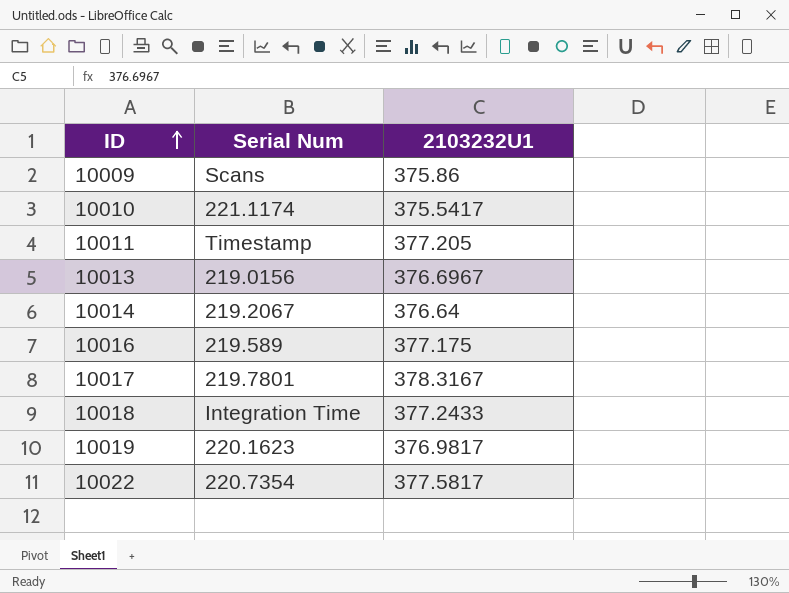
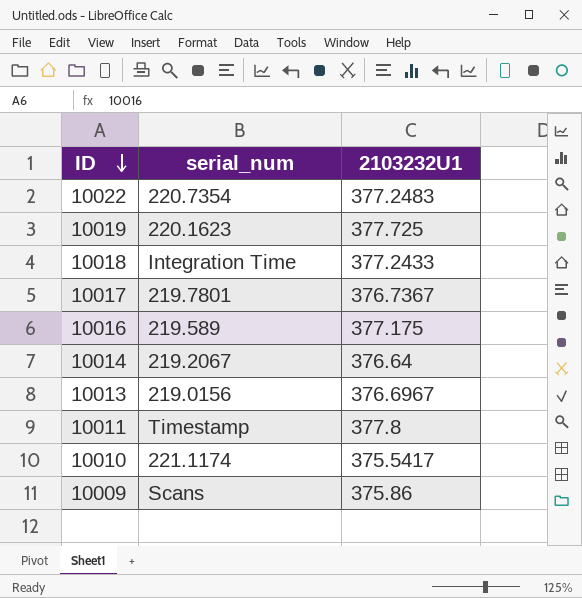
row order: ID ascending -> ID descending
column name: Serial Num -> serial_num
10022 | 2103232U1: 377.5817 -> 377.2483
10019 | 2103232U1: 376.9817 -> 377.725
10017 | 2103232U1: 378.3167 -> 376.7367
10011 | 2103232U1: 377.205 -> 377.8

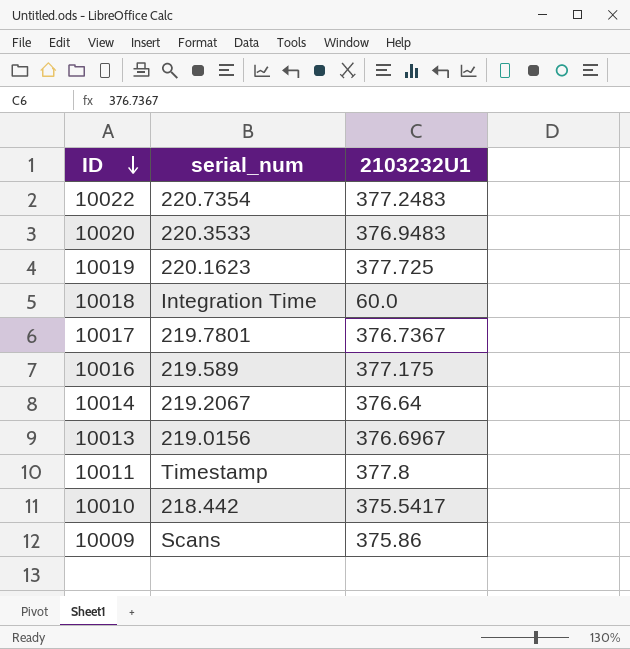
row 10020: none -> 220.3533 | 376.9483
10018 | 2103232U1: 377.2433 -> 60.0
10010 | serial_num: 221.1174 -> 218.442

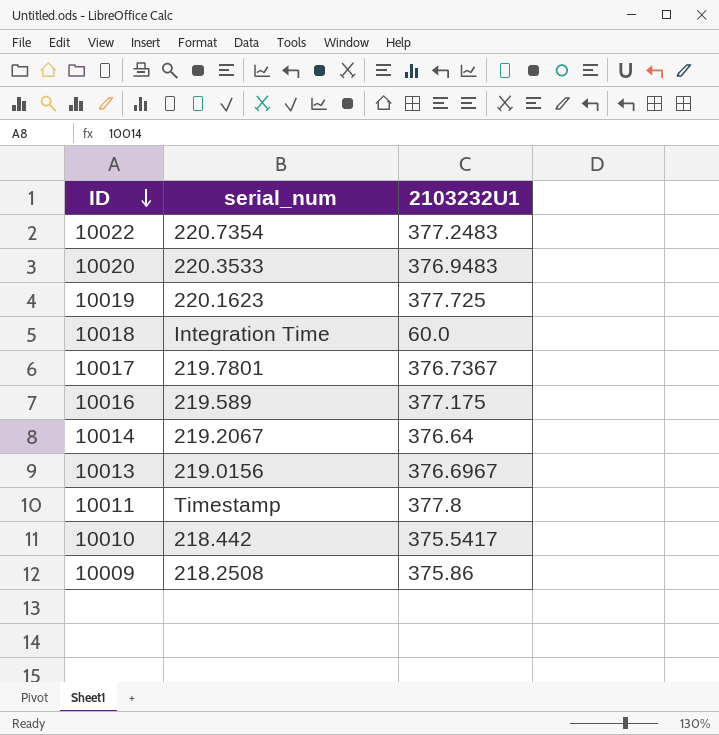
10009 | serial_num: Scans -> 218.2508

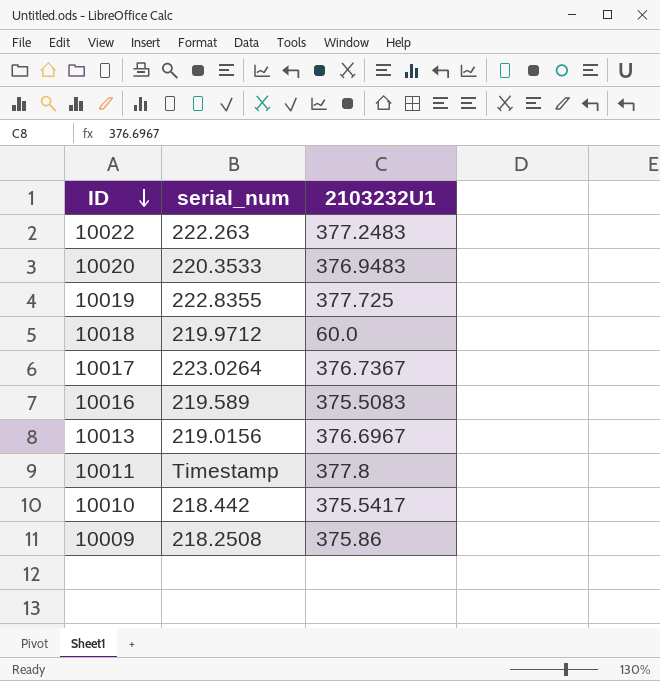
row 10014: 219.2067 | 376.64 -> none
10022 | serial_num: 220.7354 -> 222.263
10019 | serial_num: 220.1623 -> 222.8355
10018 | serial_num: Integration Time -> 219.9712
10017 | serial_num: 219.7801 -> 223.0264
10016 | 2103232U1: 377.175 -> 375.5083

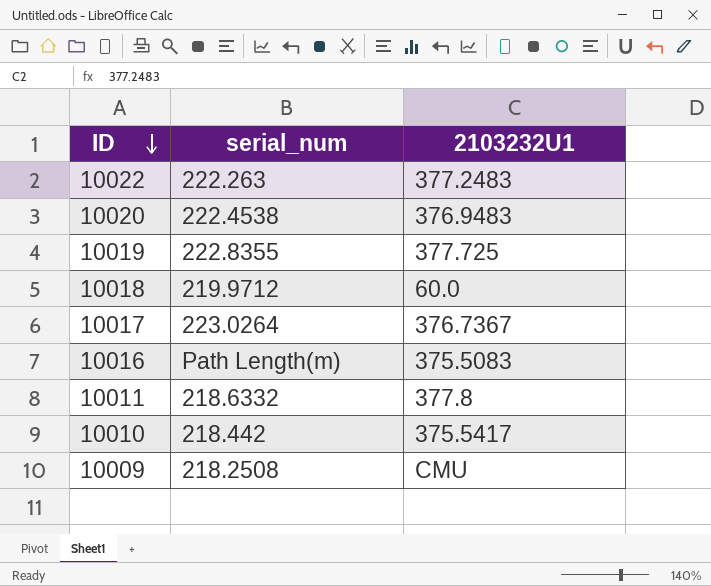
row 10013: 219.0156 | 376.6967 -> none
10020 | serial_num: 220.3533 -> 222.4538
10016 | serial_num: 219.589 -> Path Length(m)
10011 | serial_num: Timestamp -> 218.6332
10009 | 2103232U1: 375.86 -> CMU

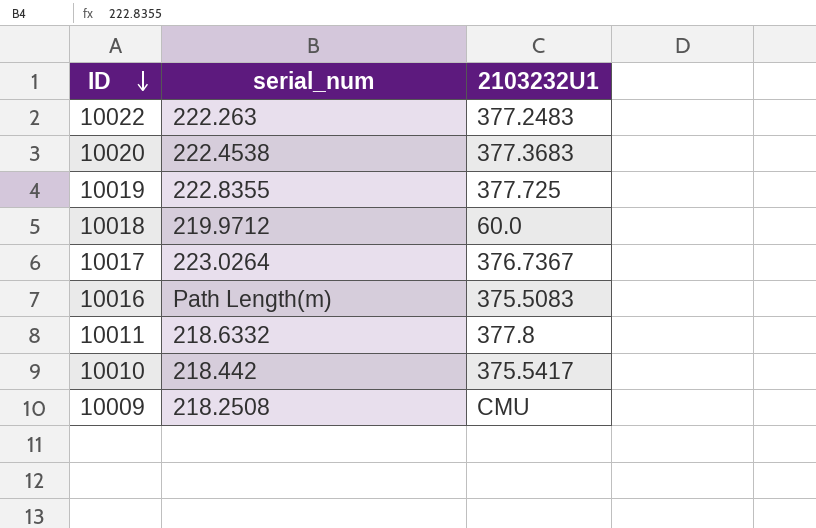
10020 | 2103232U1: 376.9483 -> 377.3683

